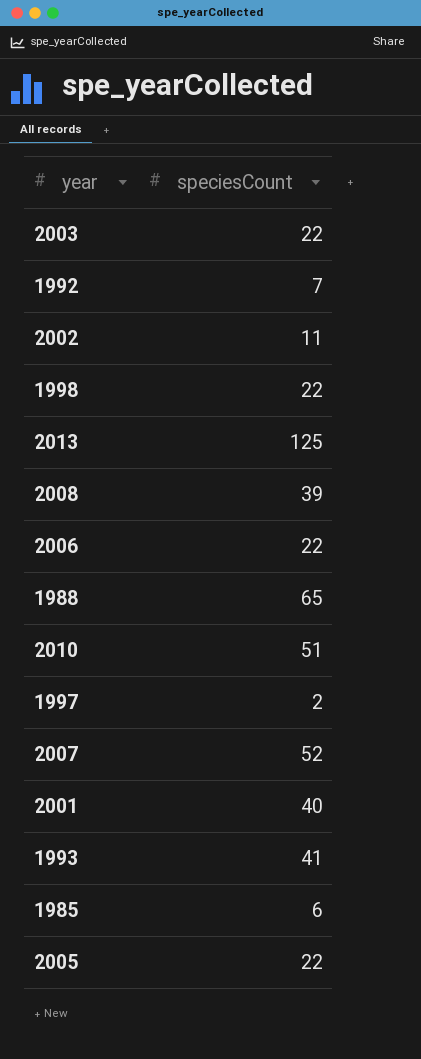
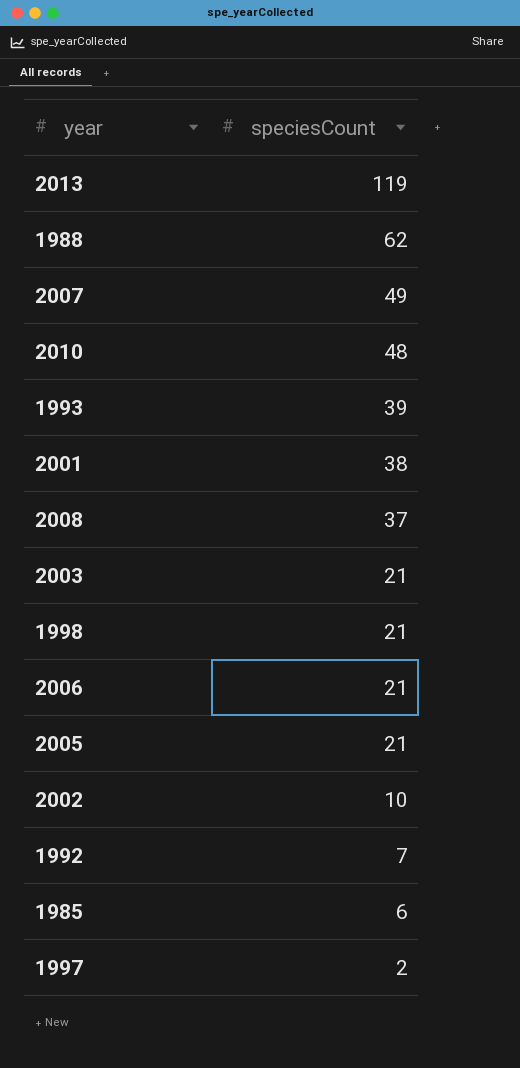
row order: none -> speciesCount descending
2013 | speciesCount: 125 -> 119
1988 | speciesCount: 65 -> 62
2007 | speciesCount: 52 -> 49
2010 | speciesCount: 51 -> 48
1993 | speciesCount: 41 -> 39
2001 | speciesCount: 40 -> 38
2008 | speciesCount: 39 -> 37
2003 | speciesCount: 22 -> 21
1998 | speciesCount: 22 -> 21
2006 | speciesCount: 22 -> 21
2005 | speciesCount: 22 -> 21
2002 | speciesCount: 11 -> 10

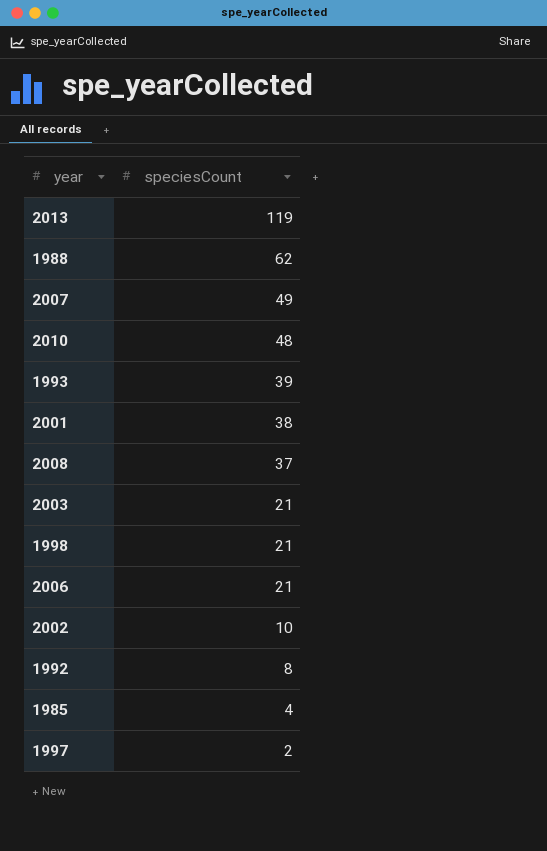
row 2005: 21 -> none
1992 | speciesCount: 7 -> 8
1985 | speciesCount: 6 -> 4

